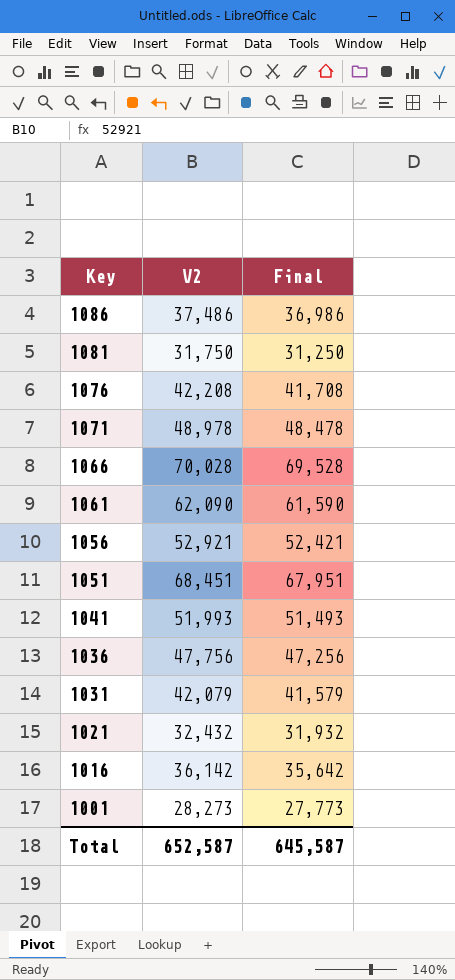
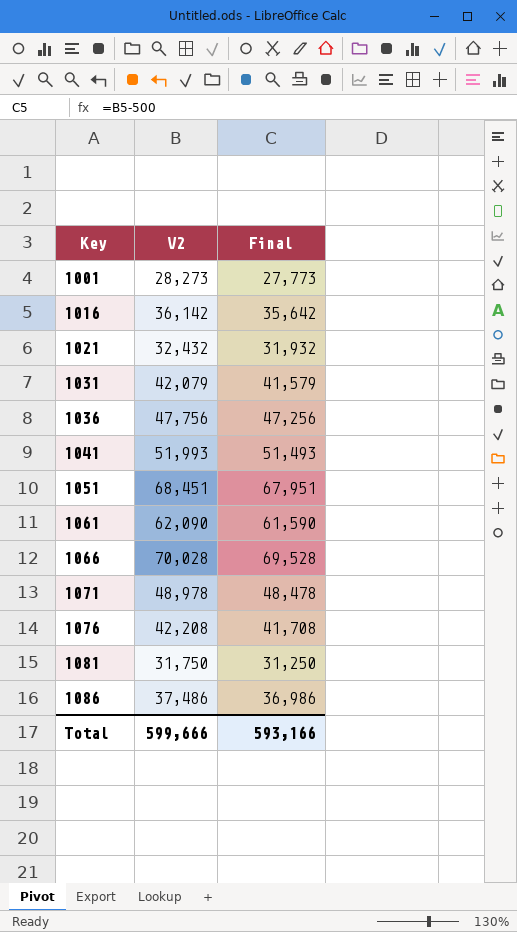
row order: Key descending -> Key ascending
row 1056: 52,921 | 52,421 -> none
Total | V2: 652,587 -> 599,666
Total | Final: 645,587 -> 593,166

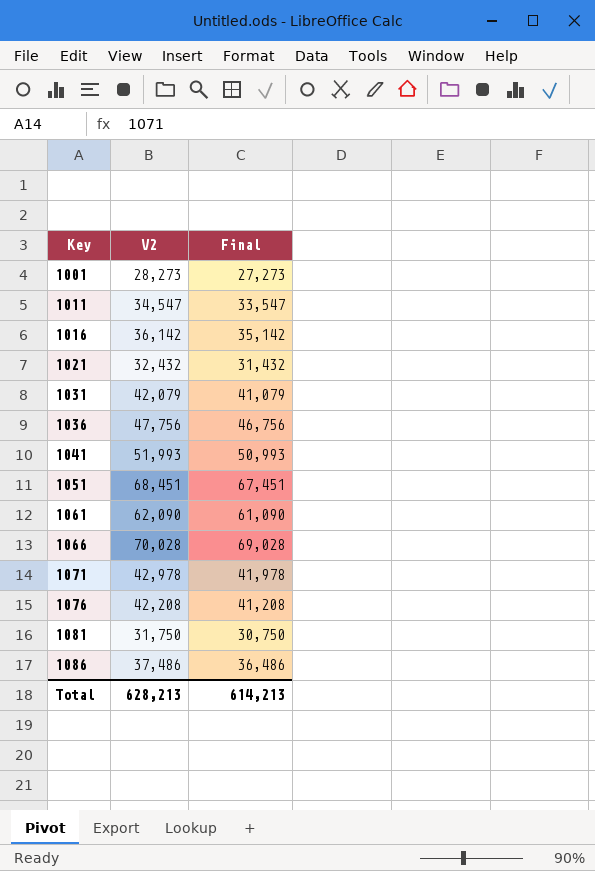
column Final | formula: [V2] - 500 -> [V2] - 1000
row 1011: none -> 34,547 | 33,547
1071 | V2: 48,978 -> 42,978
Total | V2: 599,666 -> 628,213
Total | Final: 593,166 -> 614,213

